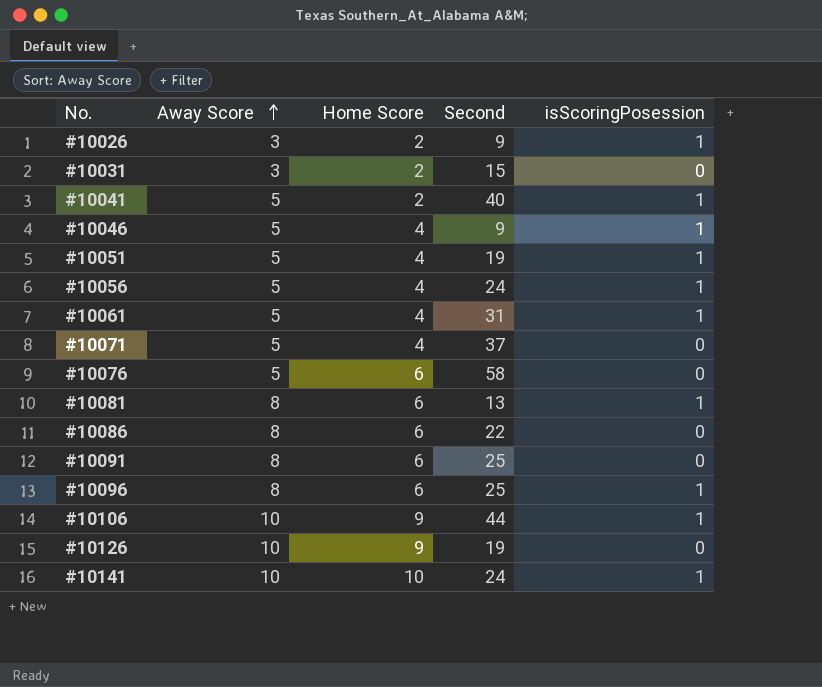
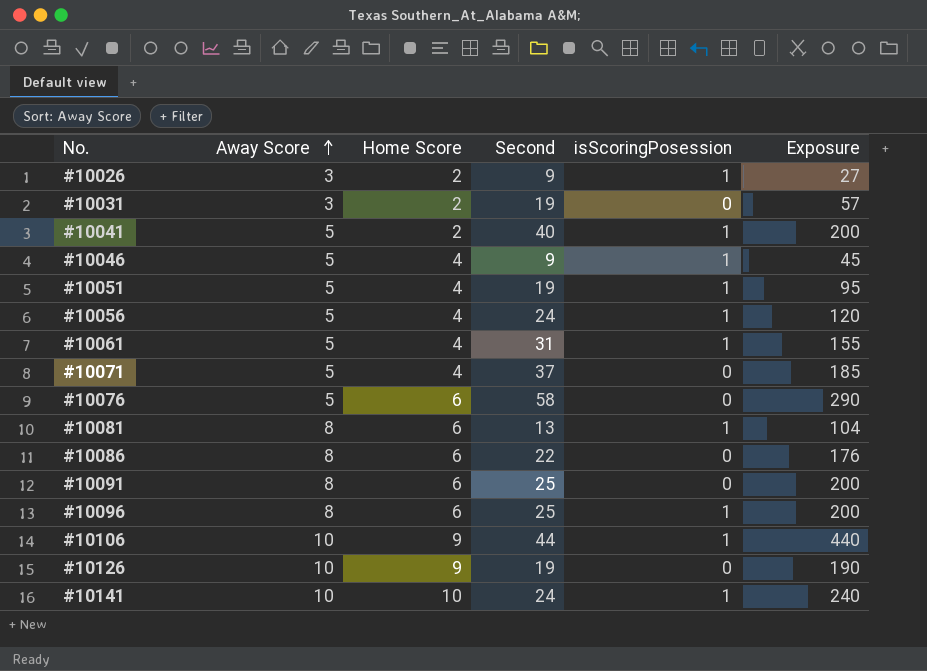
column Exposure | formula: none -> [Away Score] * [Second]
#10031 | Second: 15 -> 19

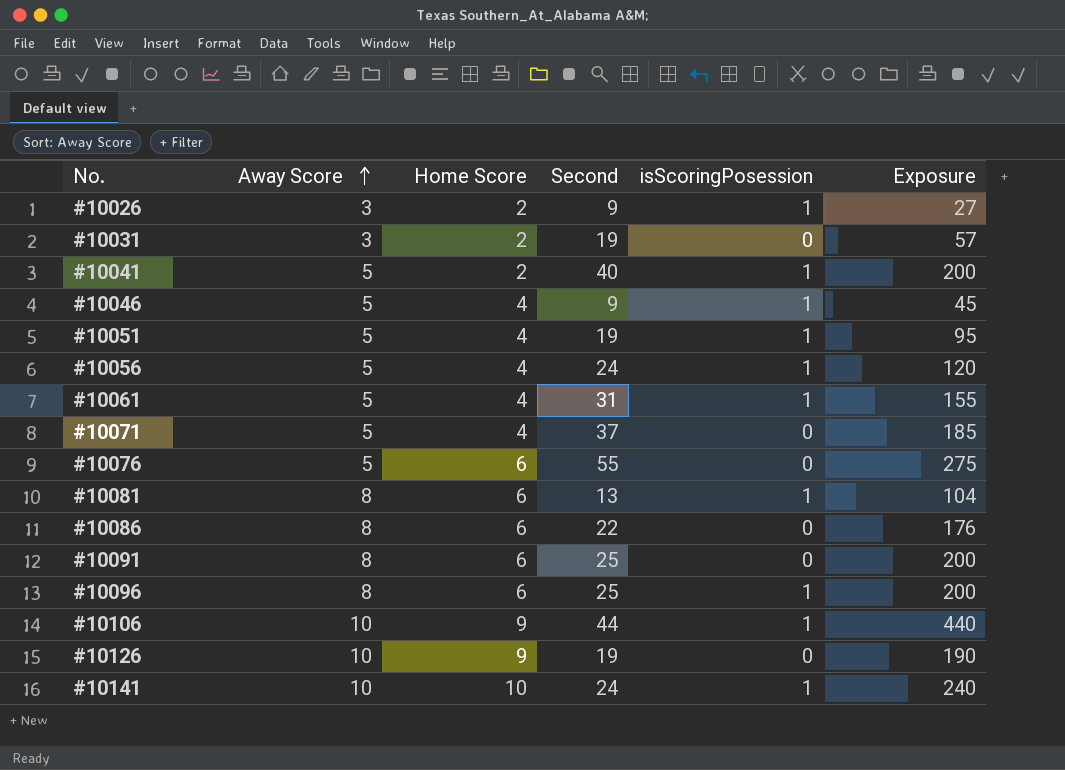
#10076 | Second: 58 -> 55
#10076 | Exposure: 290 -> 275

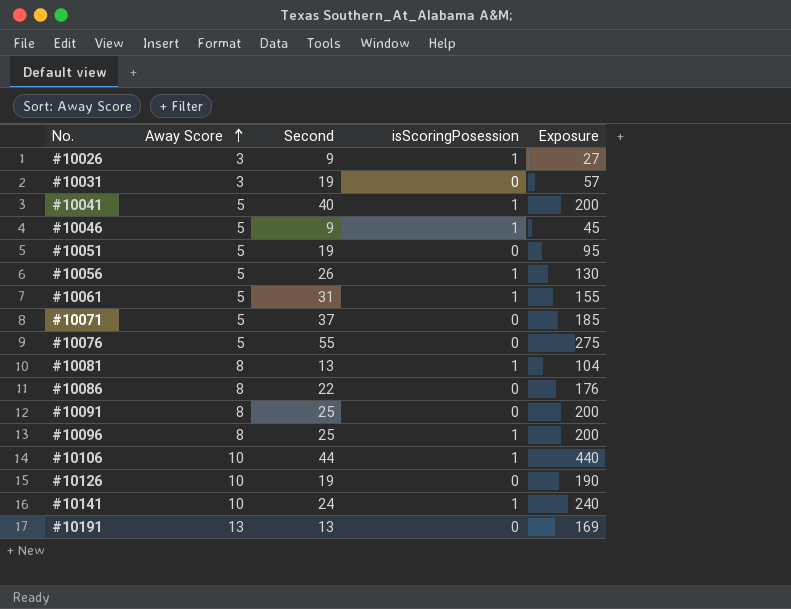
column Home Score | position: 3 -> none
#10051 | isScoringPosession: 1 -> 0
#10056 | Second: 24 -> 26
#10056 | Exposure: 120 -> 130
row #10191: none -> 13 | 13 | 0 | 169

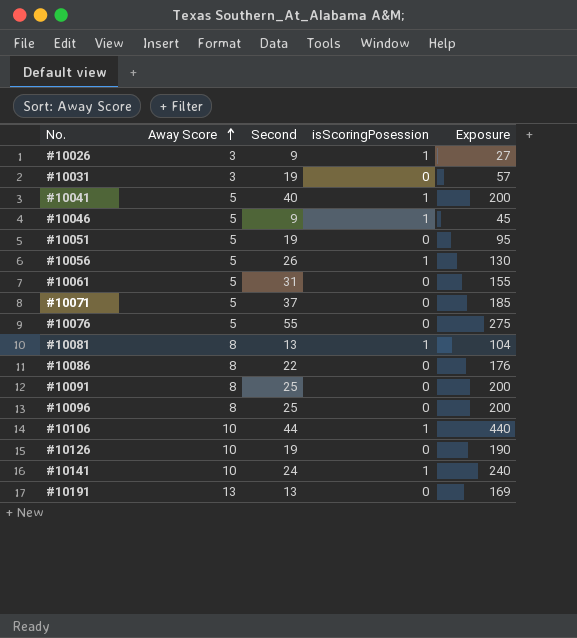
#10061 | isScoringPosession: 1 -> 0
#10096 | isScoringPosession: 1 -> 0

